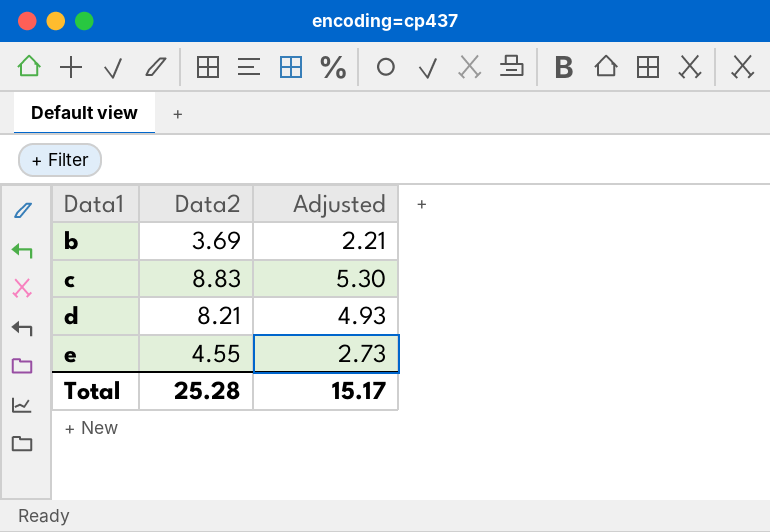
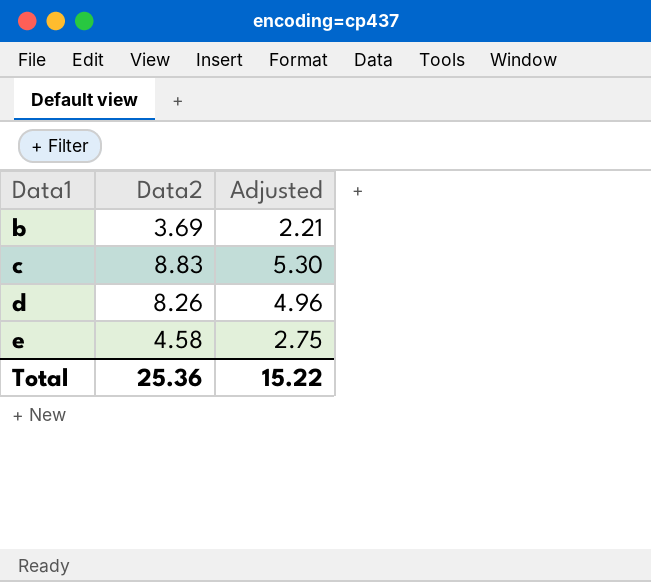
d | Data2: 8.21 -> 8.26
d | Adjusted: 4.93 -> 4.96
e | Data2: 4.55 -> 4.58
e | Adjusted: 2.73 -> 2.75
Total | Data2: 25.28 -> 25.36
Total | Adjusted: 15.17 -> 15.22

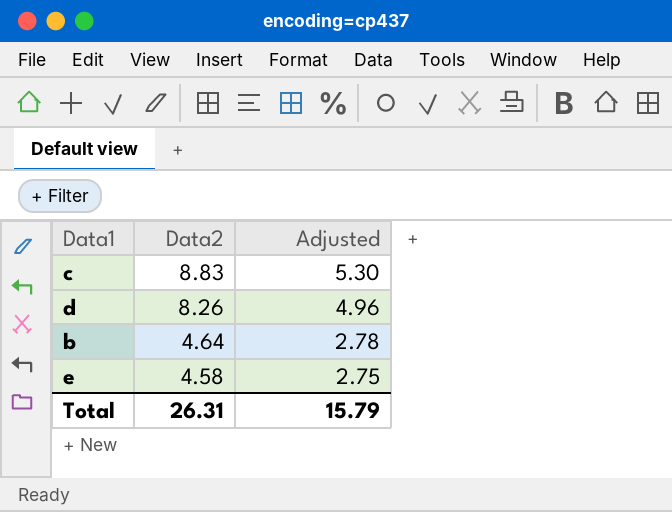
row order: Data1 ascending -> Data2 descending
b | Data2: 3.69 -> 4.64
b | Adjusted: 2.21 -> 2.78
Total | Data2: 25.36 -> 26.31
Total | Adjusted: 15.22 -> 15.79

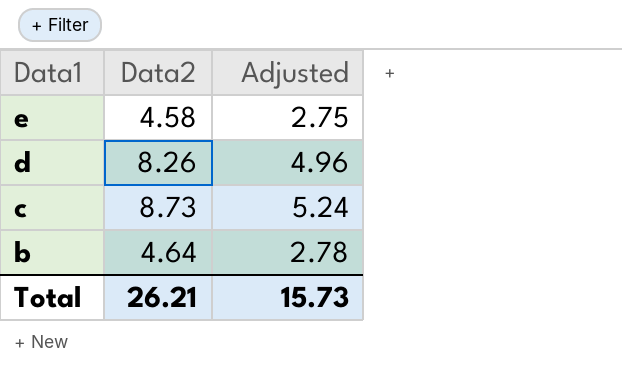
row order: Data2 descending -> Data1 descending
c | Data2: 8.83 -> 8.73
c | Adjusted: 5.30 -> 5.24
Total | Data2: 26.31 -> 26.21
Total | Adjusted: 15.79 -> 15.73

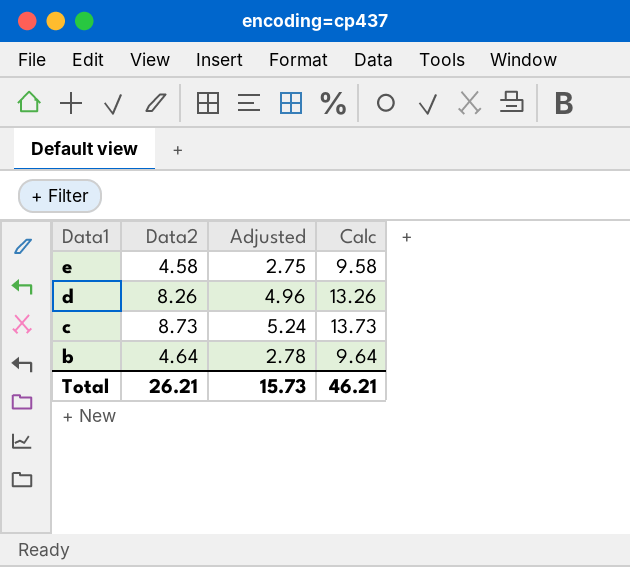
column Calc | formula: none -> [Data2] + 5

